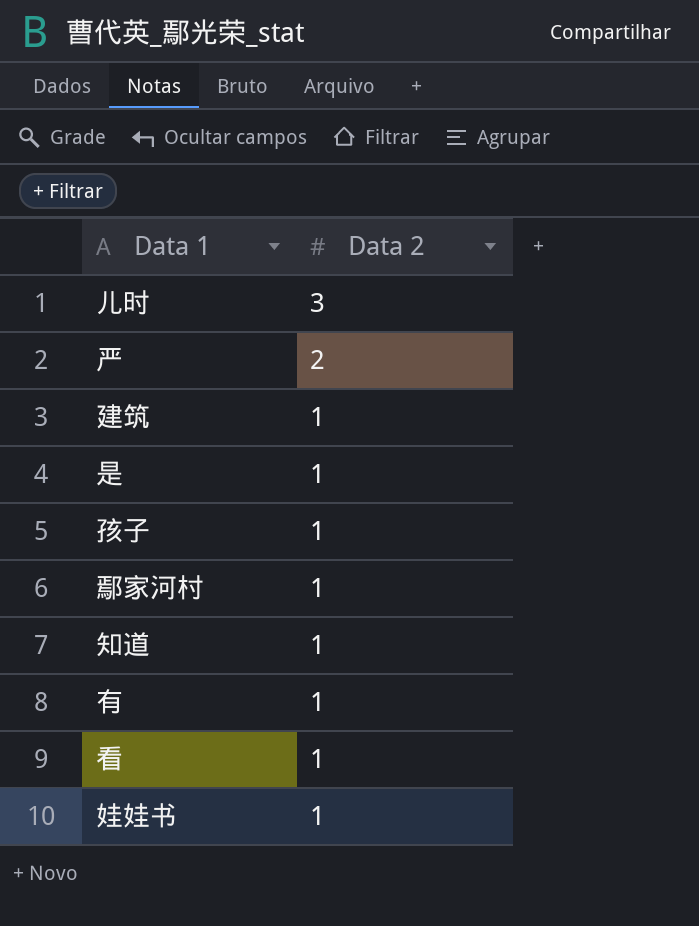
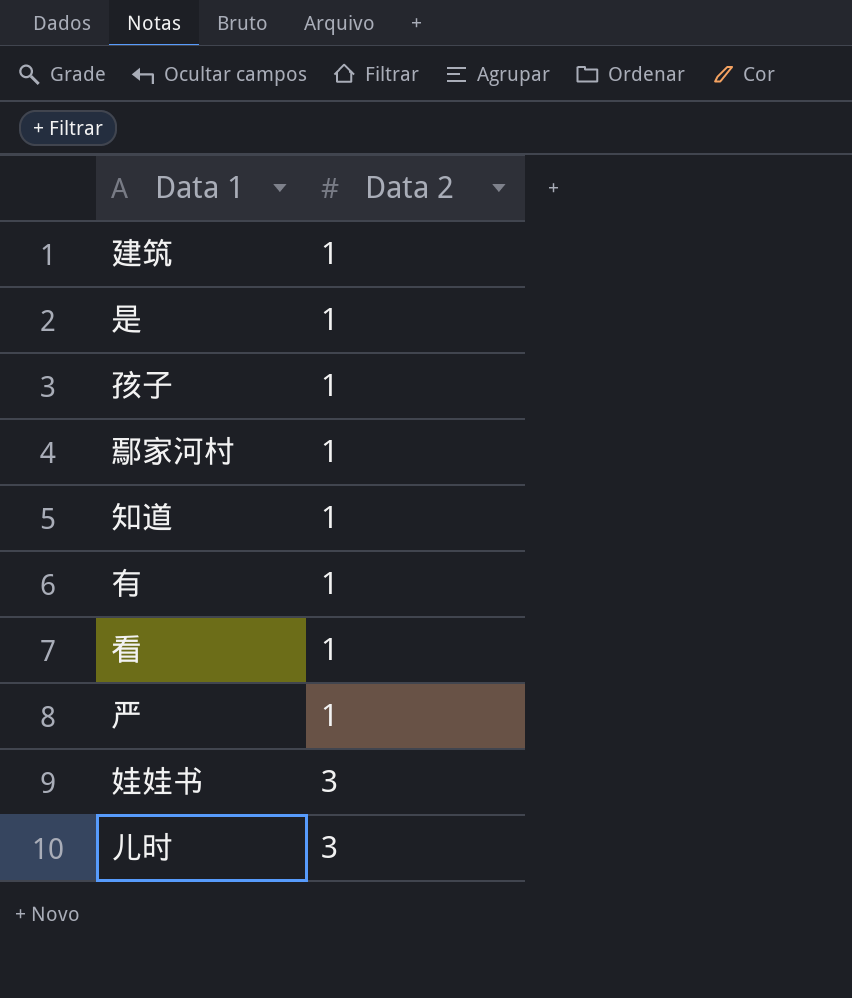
row order: Data 2 descending -> Data 2 ascending
严 | Data 2: 2 -> 1
娃娃书 | Data 2: 1 -> 3

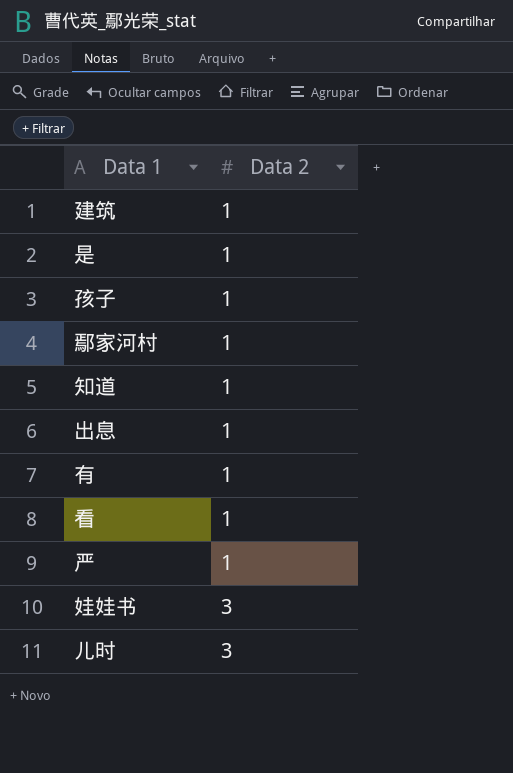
row 出息: none -> 1

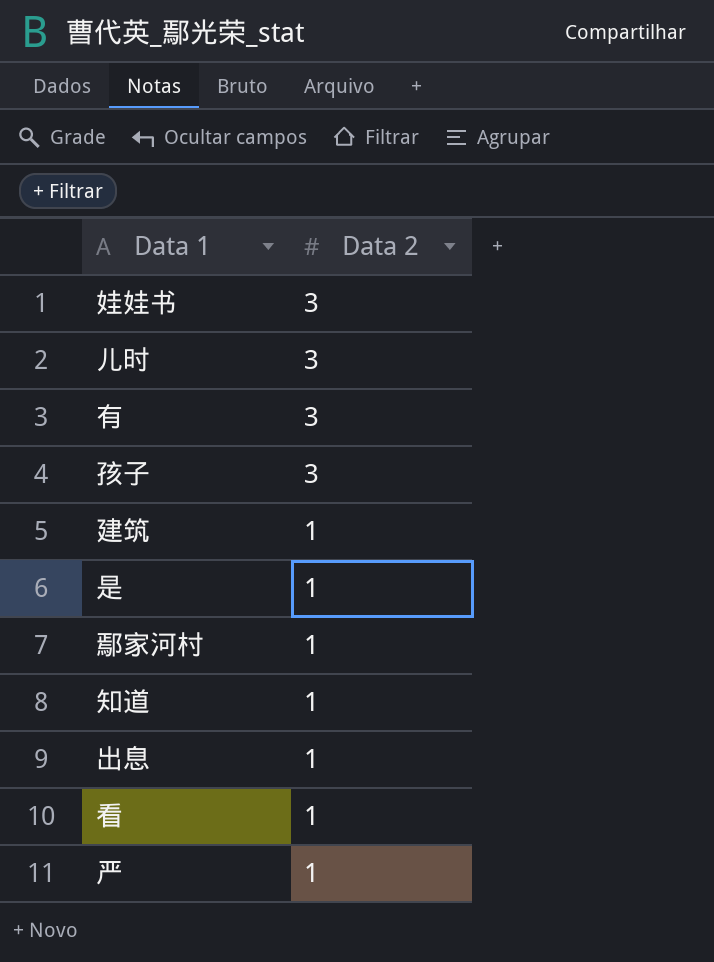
row order: Data 2 ascending -> Data 2 descending
有 | Data 2: 1 -> 3
孩子 | Data 2: 1 -> 3

